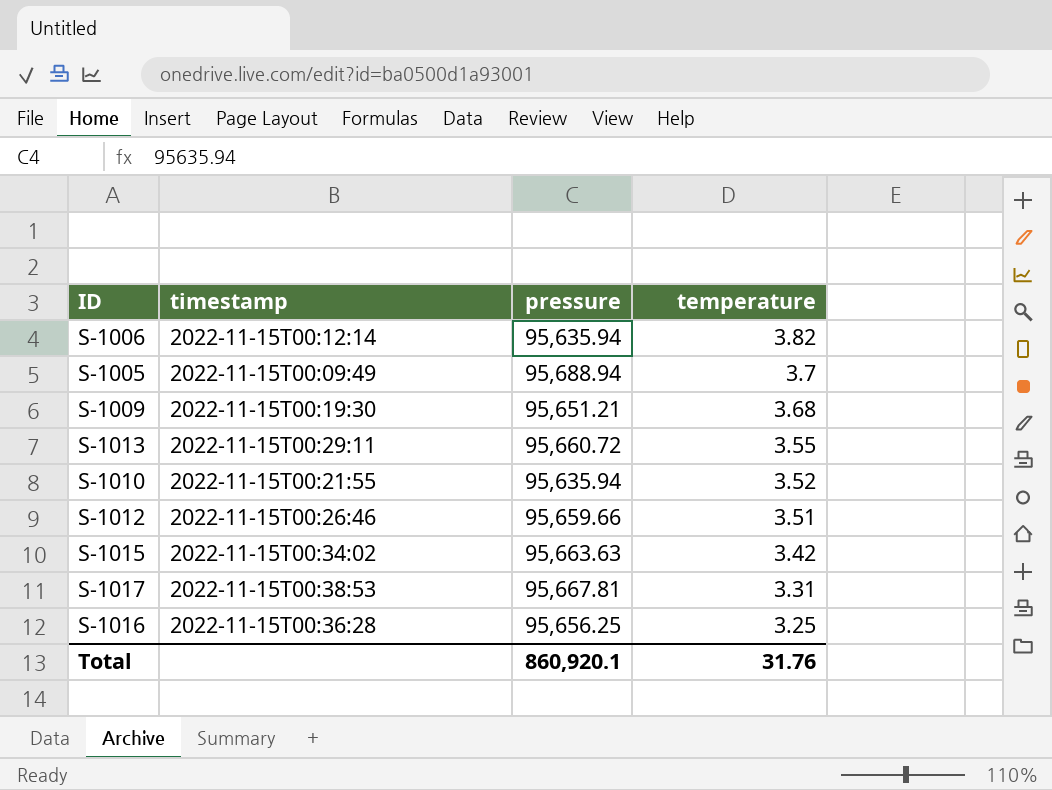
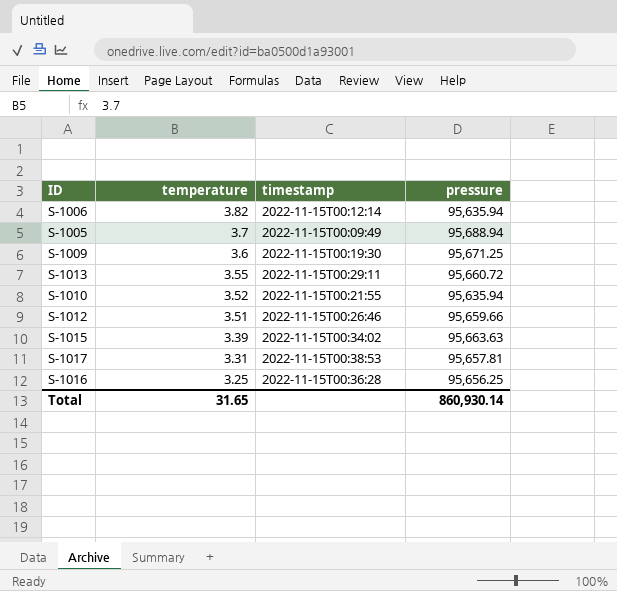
column temperature | position: 4 -> 2
S-1009 | temperature: 3.68 -> 3.6
S-1009 | pressure: 95,651.21 -> 95,671.25
S-1015 | temperature: 3.42 -> 3.39
S-1017 | pressure: 95,667.81 -> 95,657.81
Total | temperature: 31.76 -> 31.65
Total | pressure: 860,920.1 -> 860,930.14

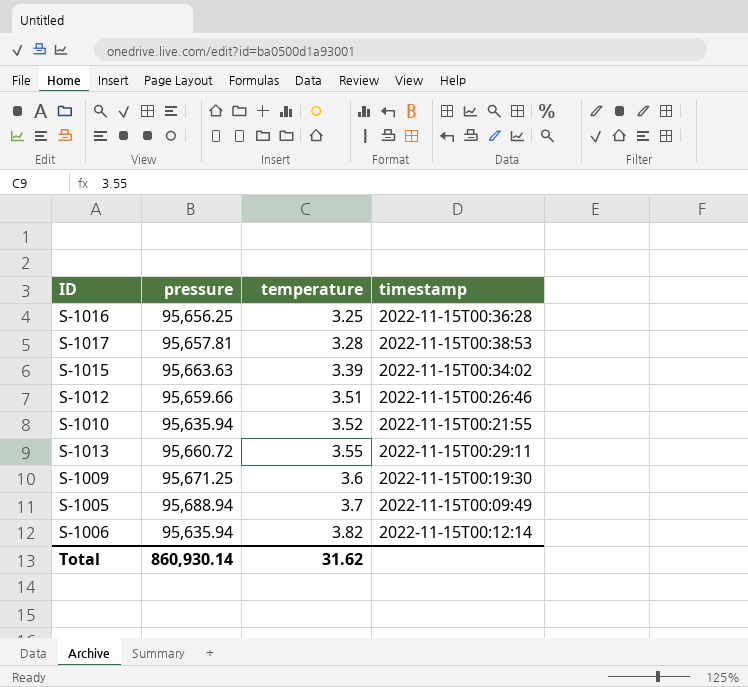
row order: temperature descending -> temperature ascending
column pressure | position: 4 -> 2
S-1017 | temperature: 3.31 -> 3.28
Total | temperature: 31.65 -> 31.62

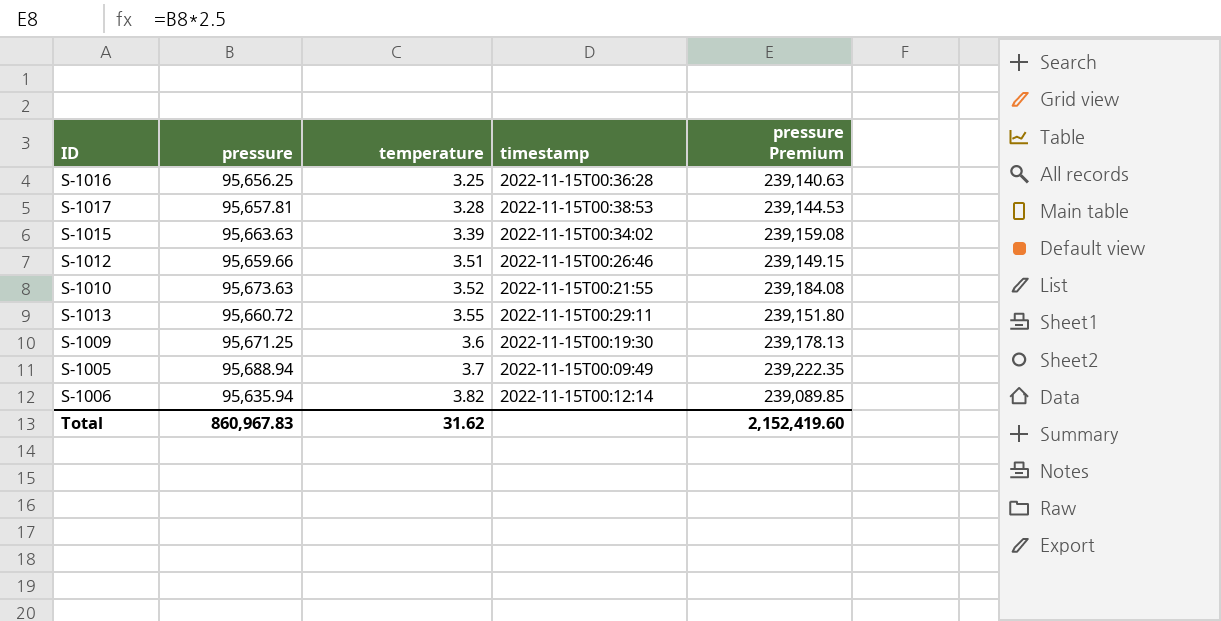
column pressure Premium | formula: none -> [pressure] * 2.5
S-1010 | pressure: 95,635.94 -> 95,673.63
Total | pressure: 860,930.14 -> 860,967.83

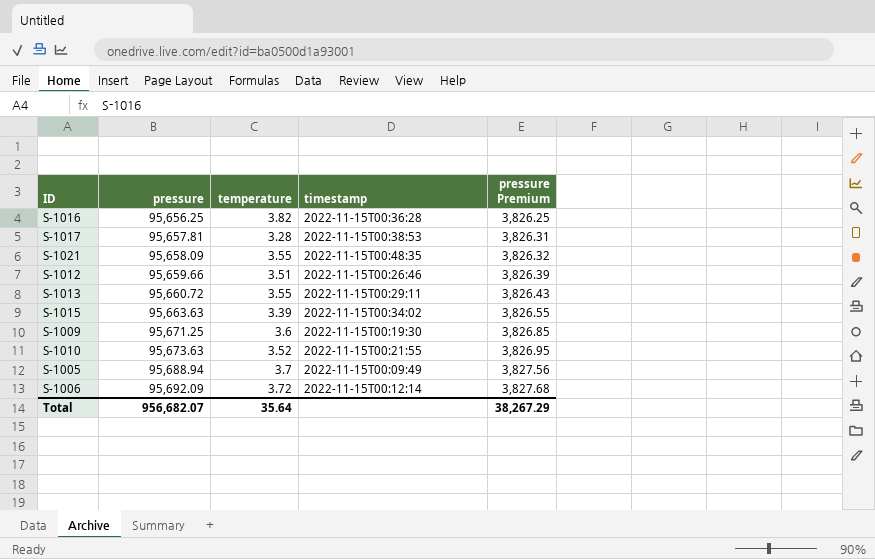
row order: temperature ascending -> pressure ascending
column pressure Premium | formula: [pressure] * 2.5 -> [pressure] * 0.04
S-1016 | temperature: 3.25 -> 3.82
row S-1021: none -> 95,658.09 | 3.55 | 2022-11-15T00:48:35 | 3,826.32
S-1006 | pressure: 95,635.94 -> 95,692.09
S-1006 | temperature: 3.82 -> 3.72
Total | pressure: 860,967.83 -> 956,682.07
Total | temperature: 31.62 -> 35.64
Total | pressure Premium: 2,152,419.60 -> 38,267.29

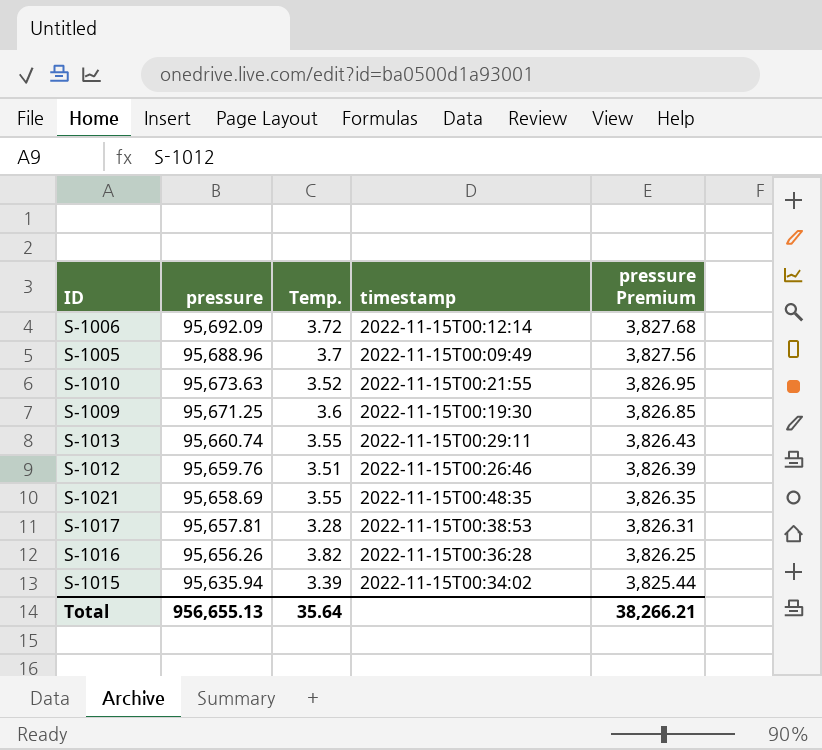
row order: pressure ascending -> pressure descending
column name: temperature -> Temp.
S-1005 | pressure: 95,688.94 -> 95,688.96
S-1013 | pressure: 95,660.72 -> 95,660.74
S-1012 | pressure: 95,659.66 -> 95,659.76
S-1021 | pressure: 95,658.09 -> 95,658.69
S-1021 | pressure Premium: 3,826.32 -> 3,826.35
S-1016 | pressure: 95,656.25 -> 95,656.26
S-1015 | pressure: 95,663.63 -> 95,635.94
S-1015 | pressure Premium: 3,826.55 -> 3,825.44
Total | pressure: 956,682.07 -> 956,655.13
Total | pressure Premium: 38,267.29 -> 38,266.21

